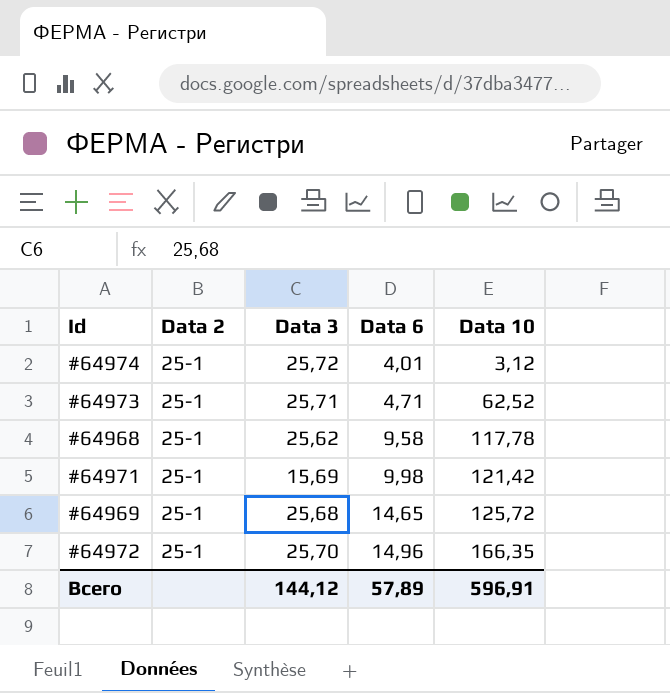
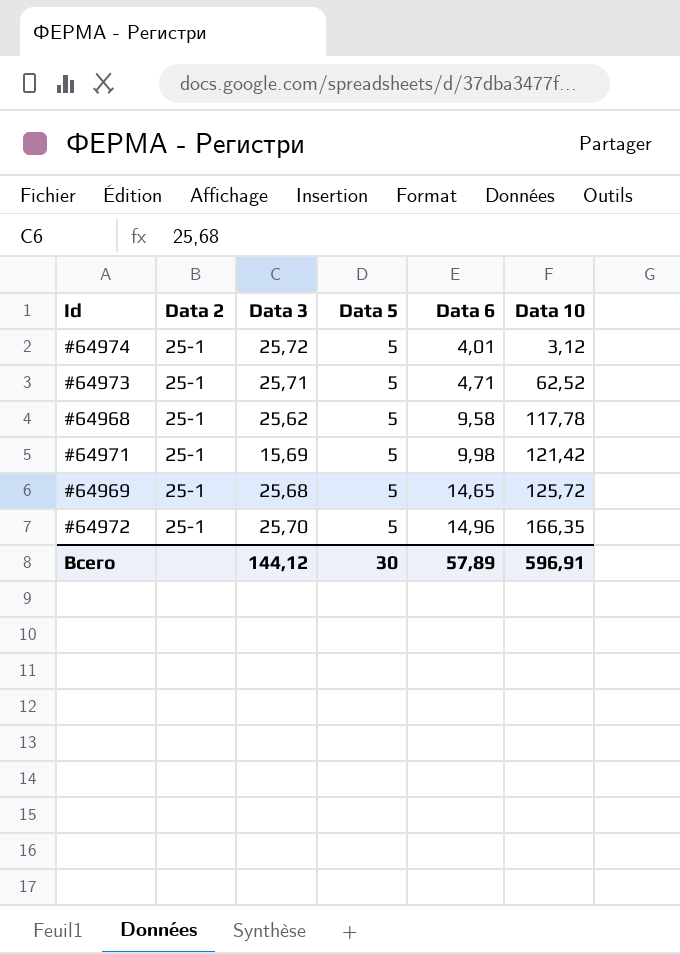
column Data 5 | position: none -> 4

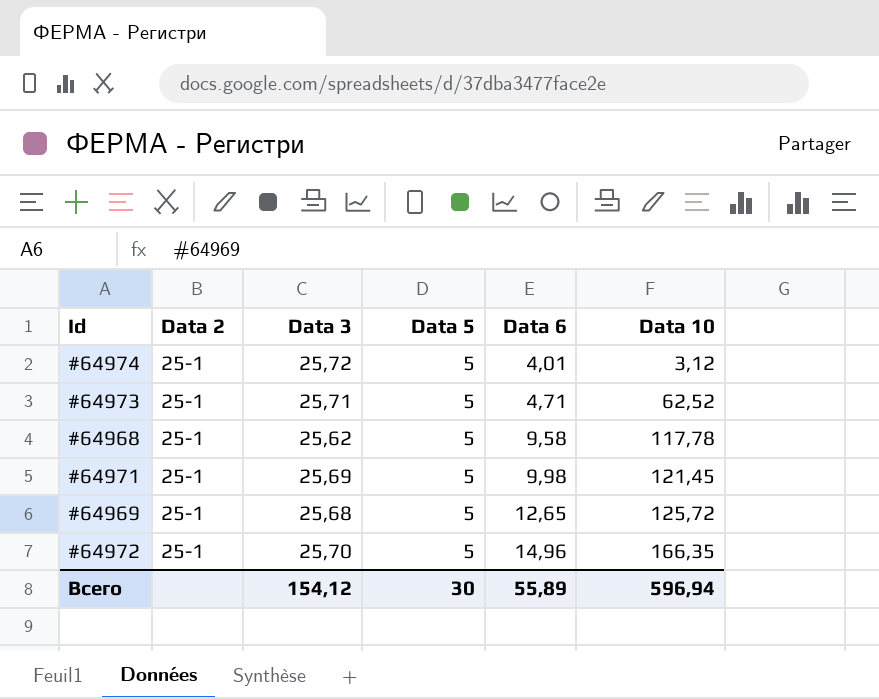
#64971 | Data 3: 15,69 -> 25,69
#64971 | Data 10: 121,42 -> 121,45
#64969 | Data 6: 14,65 -> 12,65
Всего | Data 3: 144,12 -> 154,12
Всего | Data 6: 57,89 -> 55,89
Всего | Data 10: 596,91 -> 596,94

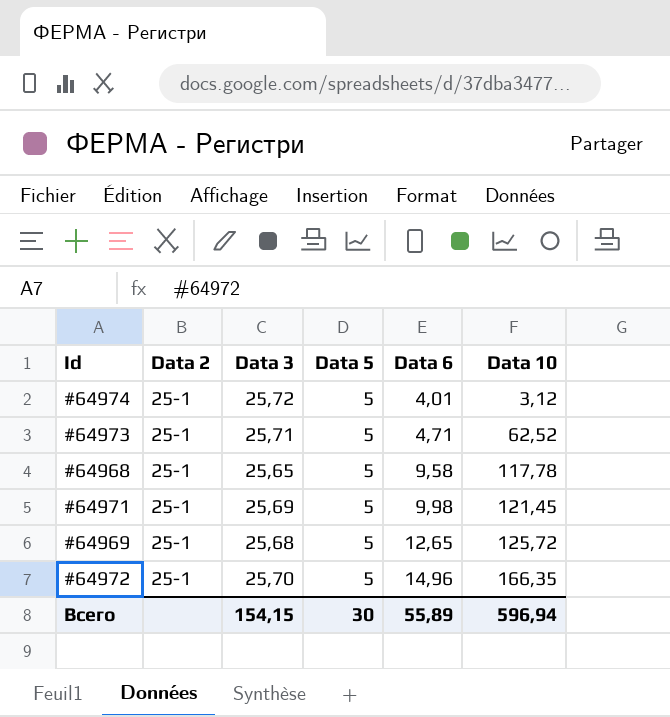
#64968 | Data 3: 25,62 -> 25,65
Всего | Data 3: 154,12 -> 154,15

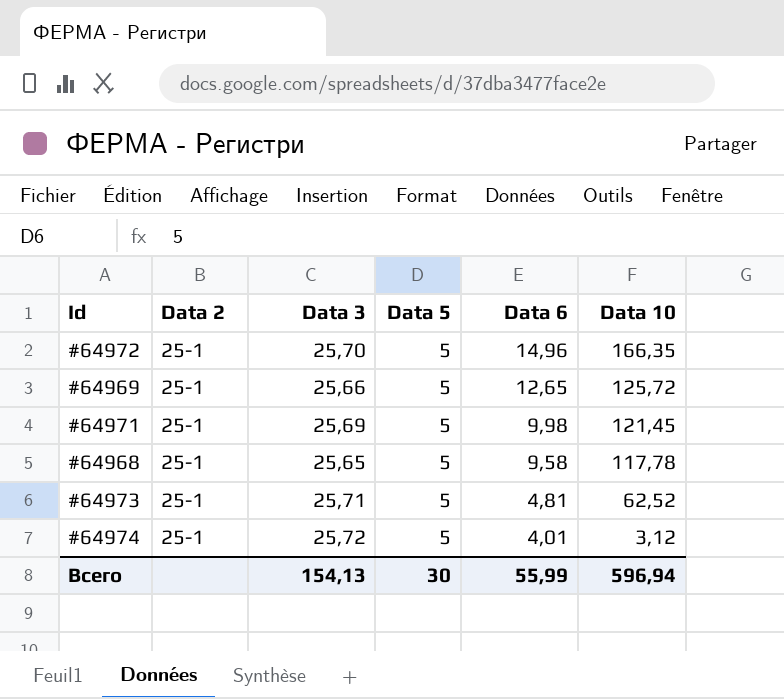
row order: Data 6 ascending -> Data 6 descending
#64969 | Data 3: 25,68 -> 25,66
#64973 | Data 6: 4,71 -> 4,81
Всего | Data 3: 154,15 -> 154,13
Всего | Data 6: 55,89 -> 55,99

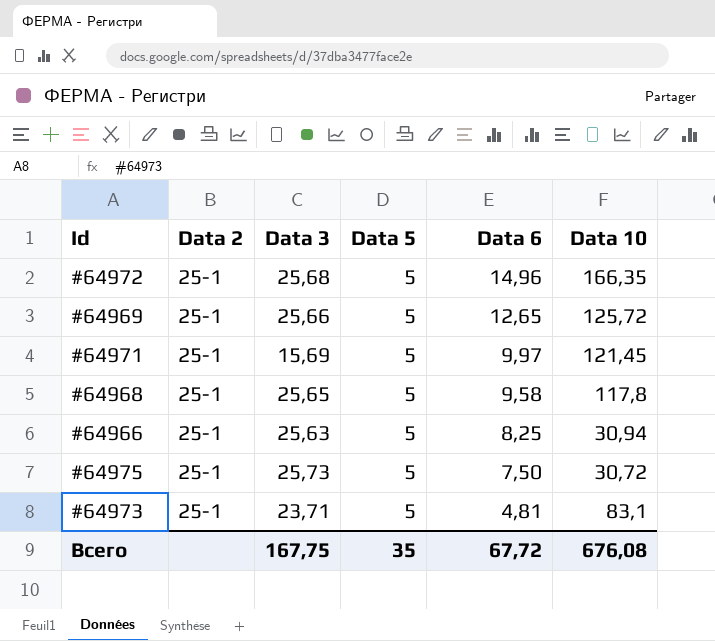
row #64974: 25-1 | 25,72 | 5 | 4,01 | 3,12 -> none
#64972 | Data 3: 25,70 -> 25,68
#64971 | Data 3: 25,69 -> 15,69
#64971 | Data 6: 9,98 -> 9,97
#64968 | Data 10: 117,78 -> 117,8
row #64966: none -> 25-1 | 25,63 | 5 | 8,25 | 30,94
row #64975: none -> 25-1 | 25,73 | 5 | 7,50 | 30,72
#64973 | Data 3: 25,71 -> 23,71
#64973 | Data 10: 62,52 -> 83,1
Всего | Data 3: 154,13 -> 167,75
Всего | Data 5: 30 -> 35
Всего | Data 6: 55,99 -> 67,72
Всего | Data 10: 596,94 -> 676,08

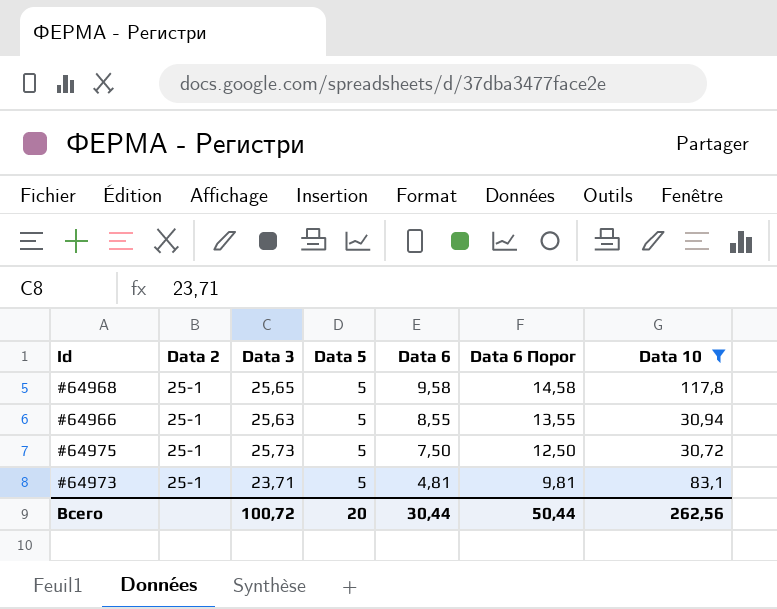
filter: none -> Data 10 <= 117,8
column Data 6 Порог | formula: none -> [Data 6] + 5
#64966 | Data 6: 8,25 -> 8,55
Всего | Data 3: 167,75 -> 100,72
Всего | Data 5: 35 -> 20
Всего | Data 6: 67,72 -> 30,44
Всего | Data 10: 676,08 -> 262,56

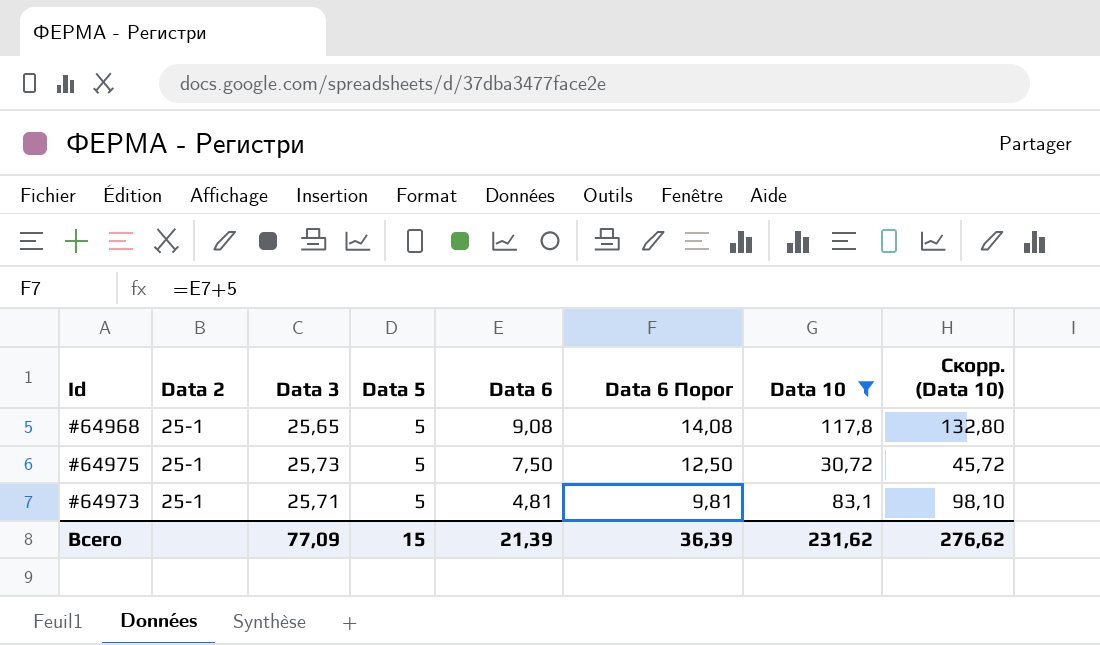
column Скорр. (Data 10) | formula: none -> [Data 10] + 15
row #64966: 25-1 | 25,63 | 5 | 8,55 | 13,55 | 30,94 -> none
#64968 | Data 6: 9,58 -> 9,08
#64968 | Data 6 Порог: 14,58 -> 14,08
#64973 | Data 3: 23,71 -> 25,71
Всего | Data 3: 100,72 -> 77,09
Всего | Data 5: 20 -> 15
Всего | Data 6: 30,44 -> 21,39
Всего | Data 6 Порог: 50,44 -> 36,39
Всего | Data 10: 262,56 -> 231,62

